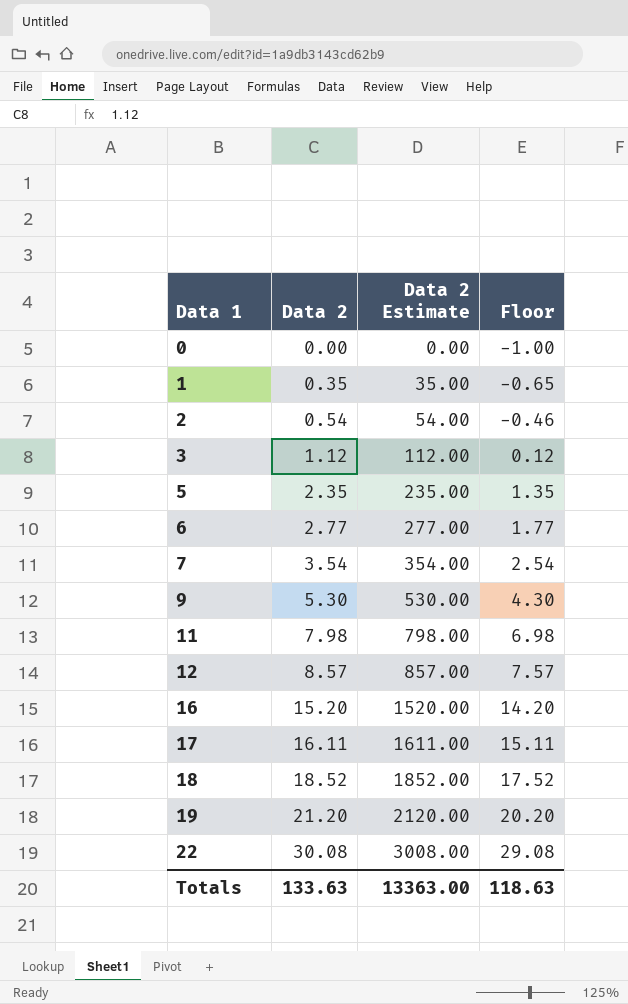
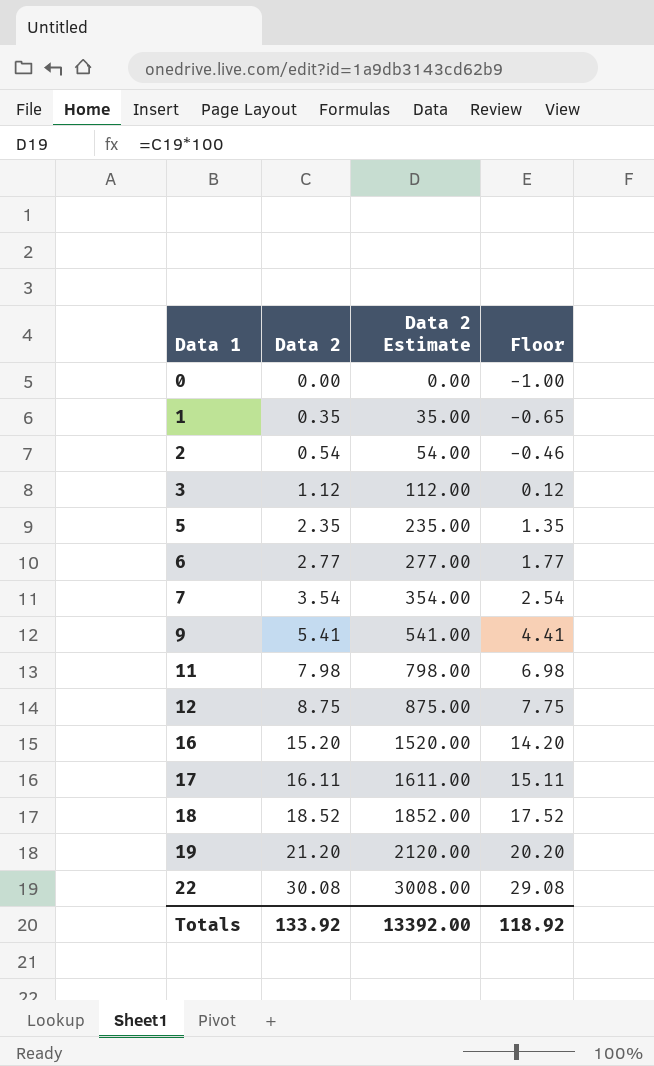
9 | Data 2: 5.30 -> 5.41
9 | Data 2 Estimate: 530.00 -> 541.00
9 | Floor: 4.30 -> 4.41
12 | Data 2: 8.57 -> 8.75
12 | Data 2 Estimate: 857.00 -> 875.00
12 | Floor: 7.57 -> 7.75
Totals | Data 2: 133.63 -> 133.92
Totals | Data 2 Estimate: 13363.00 -> 13392.00
Totals | Floor: 118.63 -> 118.92

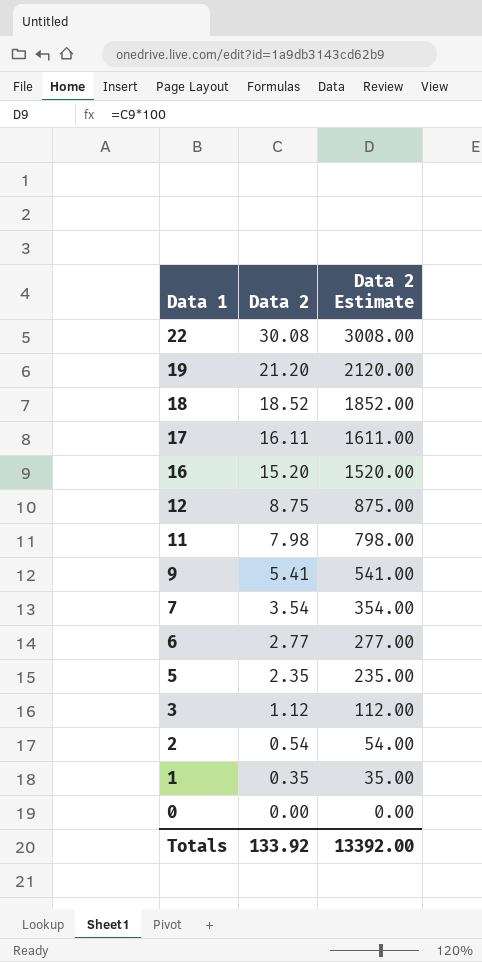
row order: Data 1 ascending -> Data 1 descending
column Floor | formula: [Data 2] - 1 -> none

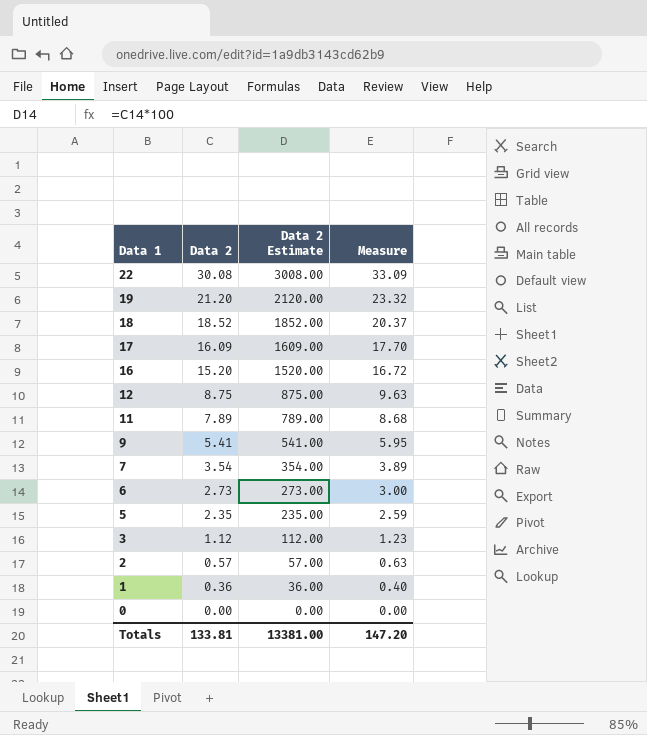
column Measure | formula: none -> [Data 2] * 1.1
17 | Data 2: 16.11 -> 16.09
17 | Data 2 Estimate: 1611.00 -> 1609.00
11 | Data 2: 7.98 -> 7.89
11 | Data 2 Estimate: 798.00 -> 789.00
6 | Data 2: 2.77 -> 2.73
6 | Data 2 Estimate: 277.00 -> 273.00
2 | Data 2: 0.54 -> 0.57
2 | Data 2 Estimate: 54.00 -> 57.00
1 | Data 2: 0.35 -> 0.36
1 | Data 2 Estimate: 35.00 -> 36.00
Totals | Data 2: 133.92 -> 133.81
Totals | Data 2 Estimate: 13392.00 -> 13381.00

